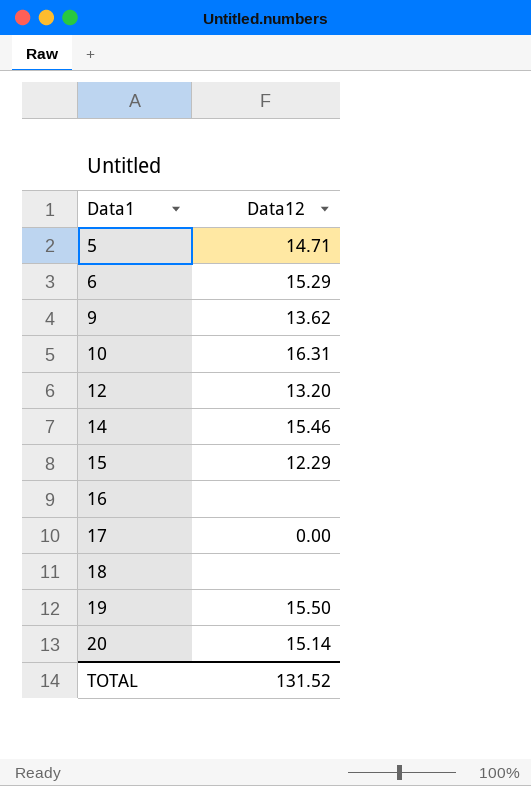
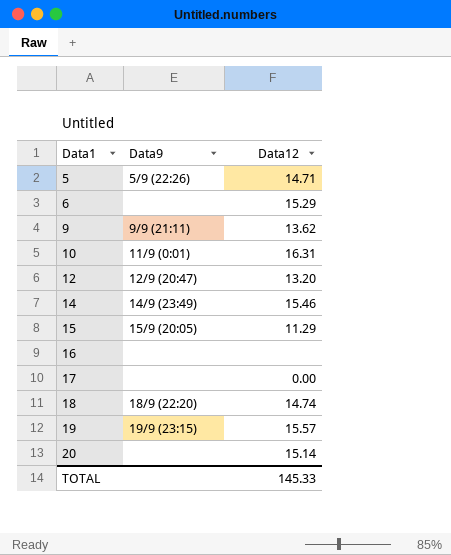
column Data9 | position: none -> 2
15 | Data12: 12.29 -> 11.29
18 | Data12: none -> 14.74
19 | Data12: 15.50 -> 15.57
TOTAL | Data12: 131.52 -> 145.33

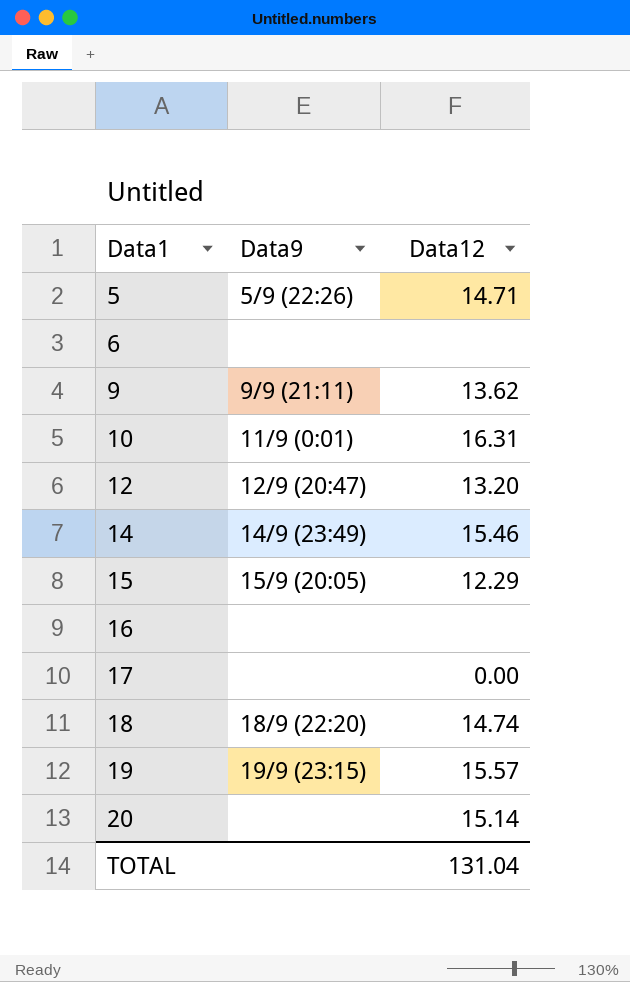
6 | Data12: 15.29 -> none
15 | Data12: 11.29 -> 12.29
TOTAL | Data12: 145.33 -> 131.04

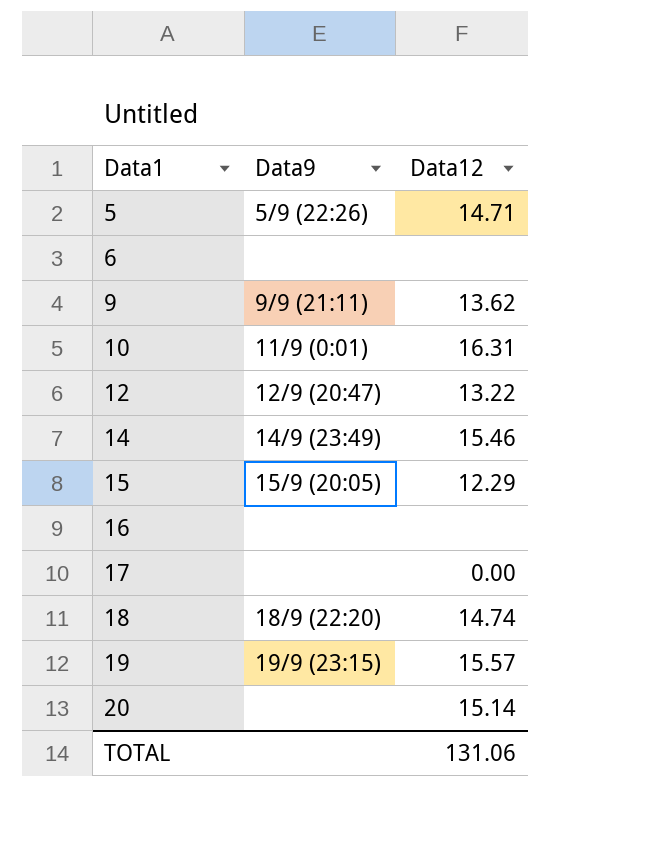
12 | Data12: 13.20 -> 13.22
TOTAL | Data12: 131.04 -> 131.06

